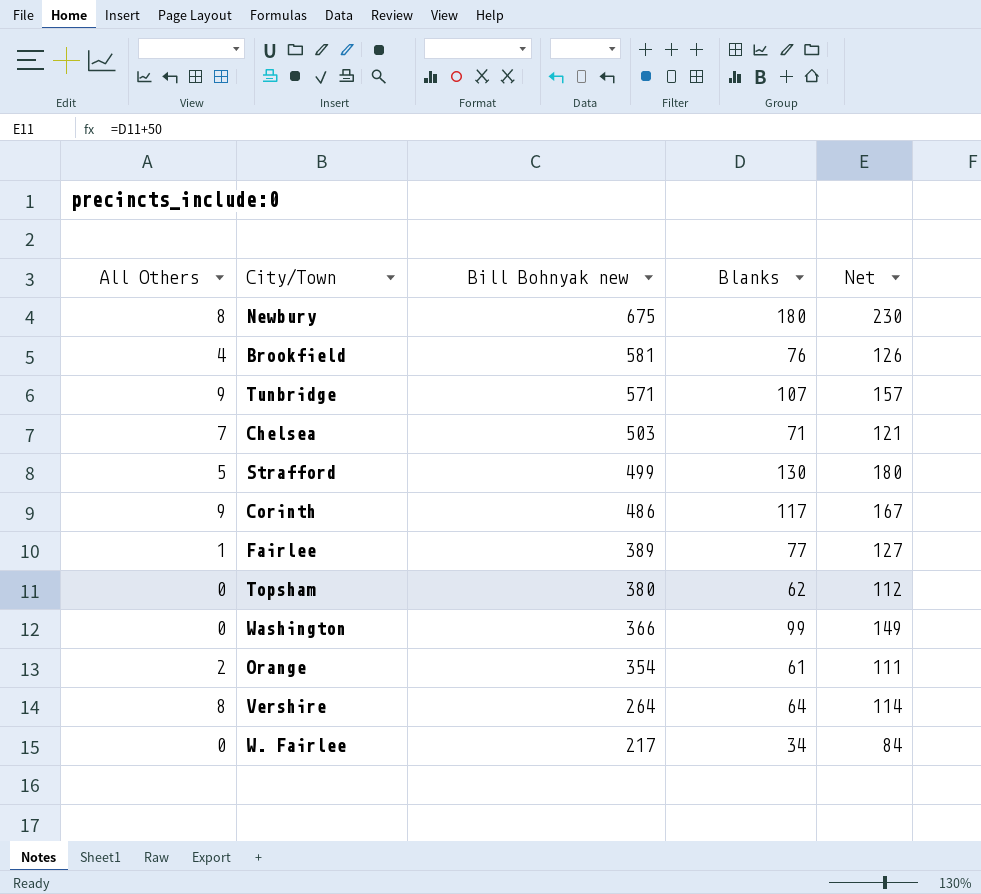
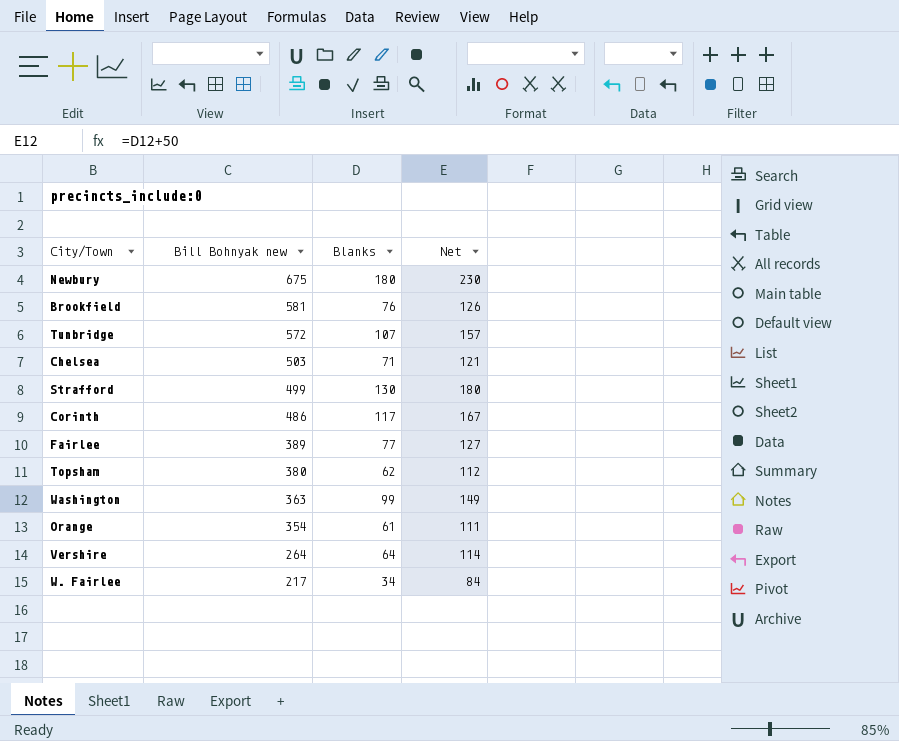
column All Others | position: 1 -> none
Tunbridge | Bill Bohnyak new: 571 -> 572
Washington | Bill Bohnyak new: 366 -> 363

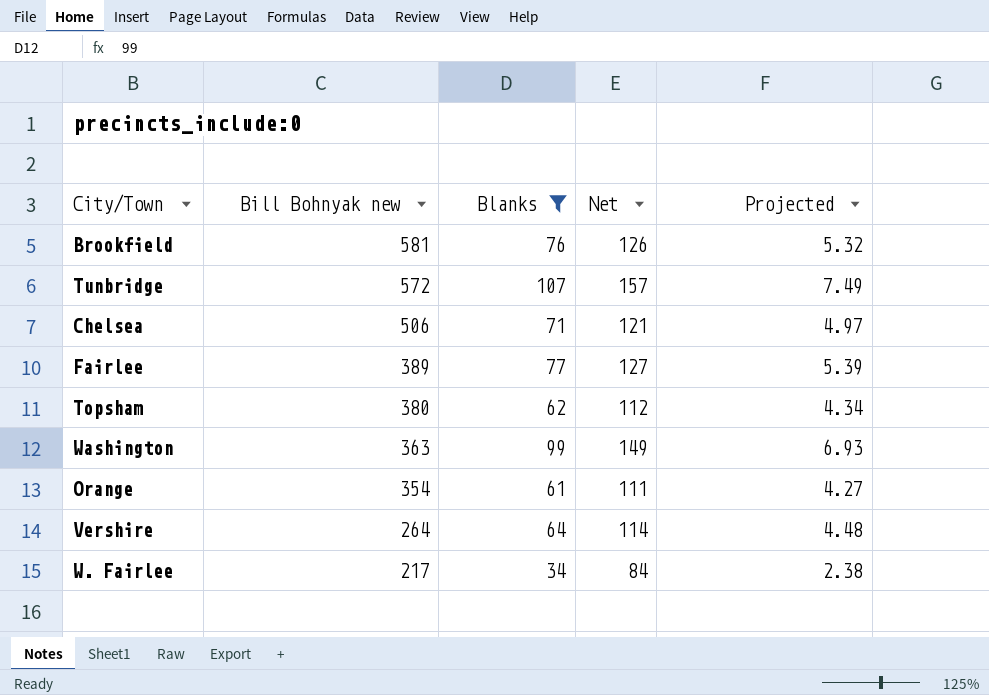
filter: none -> Blanks <= 107
column Projected | formula: none -> [Blanks] * 0.07
Chelsea | Bill Bohnyak new: 503 -> 506

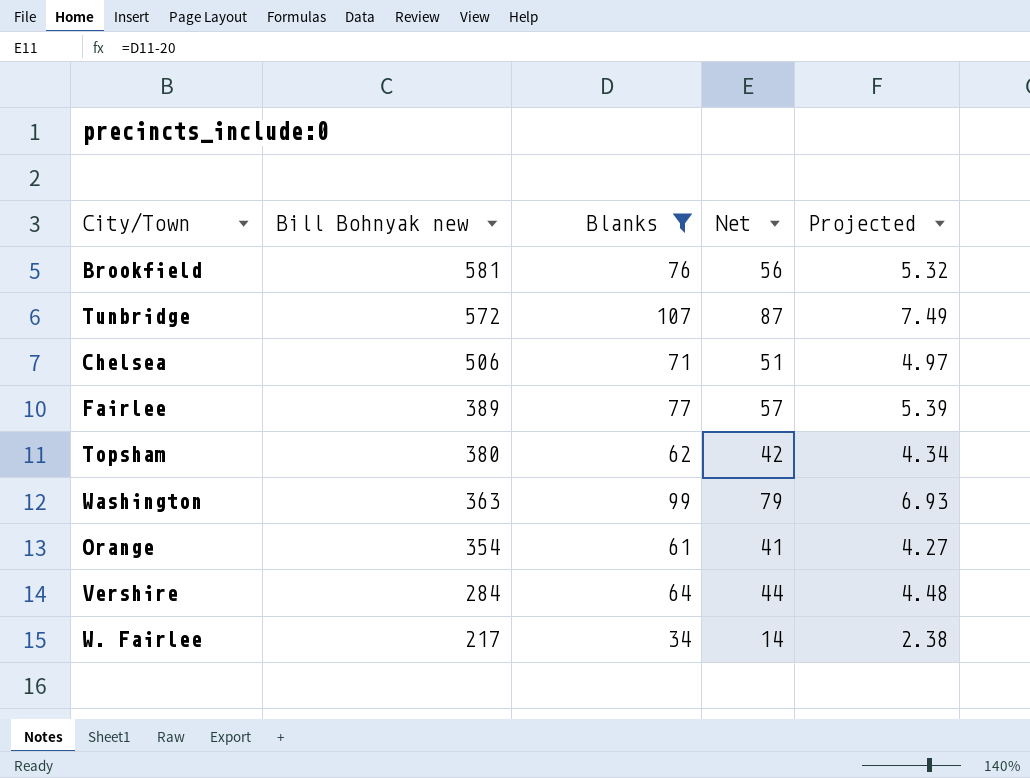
column Net | formula: [Blanks] + 50 -> [Blanks] - 20
Vershire | Bill Bohnyak new: 264 -> 284

